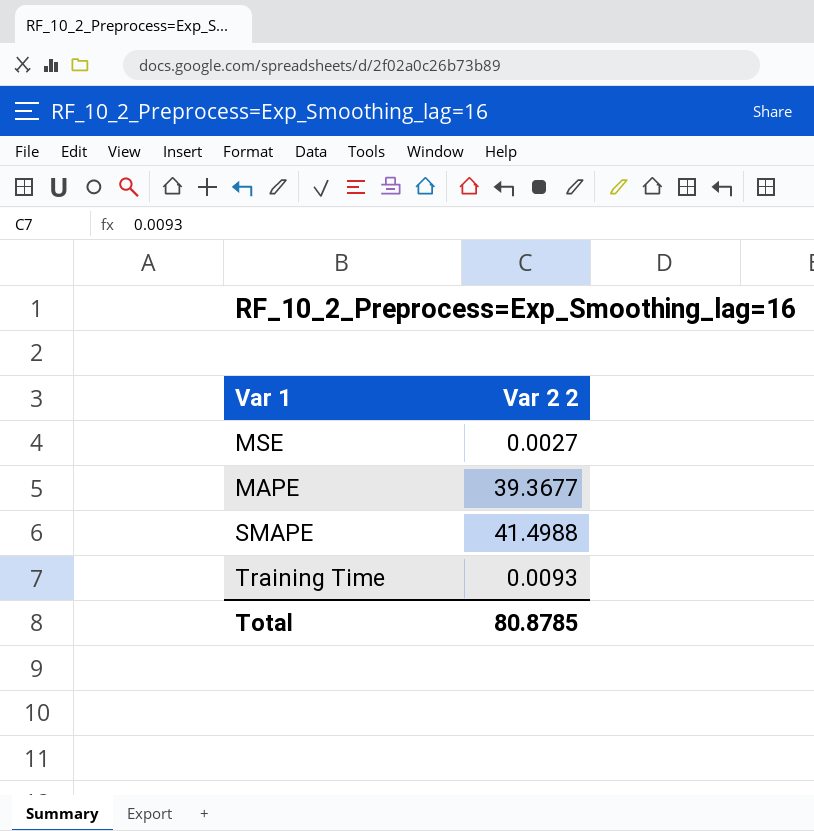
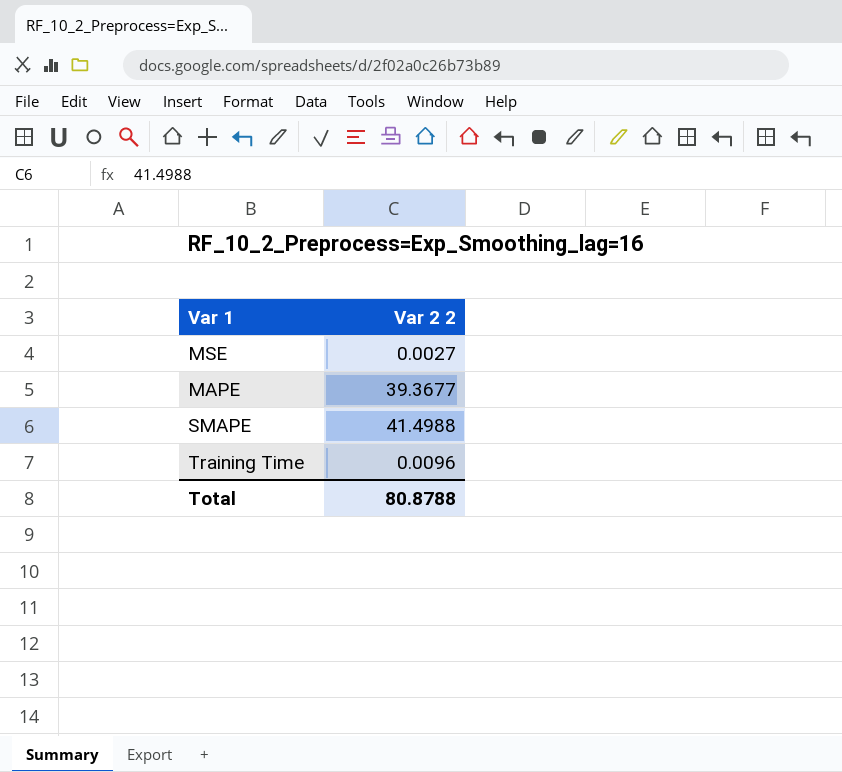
Training Time | Var 2 2: 0.0093 -> 0.0096
Total | Var 2 2: 80.8785 -> 80.8788

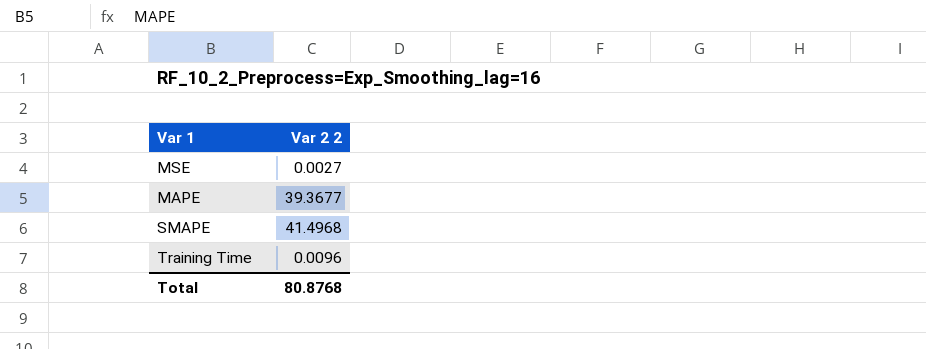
SMAPE | Var 2 2: 41.4988 -> 41.4968
Total | Var 2 2: 80.8788 -> 80.8768

